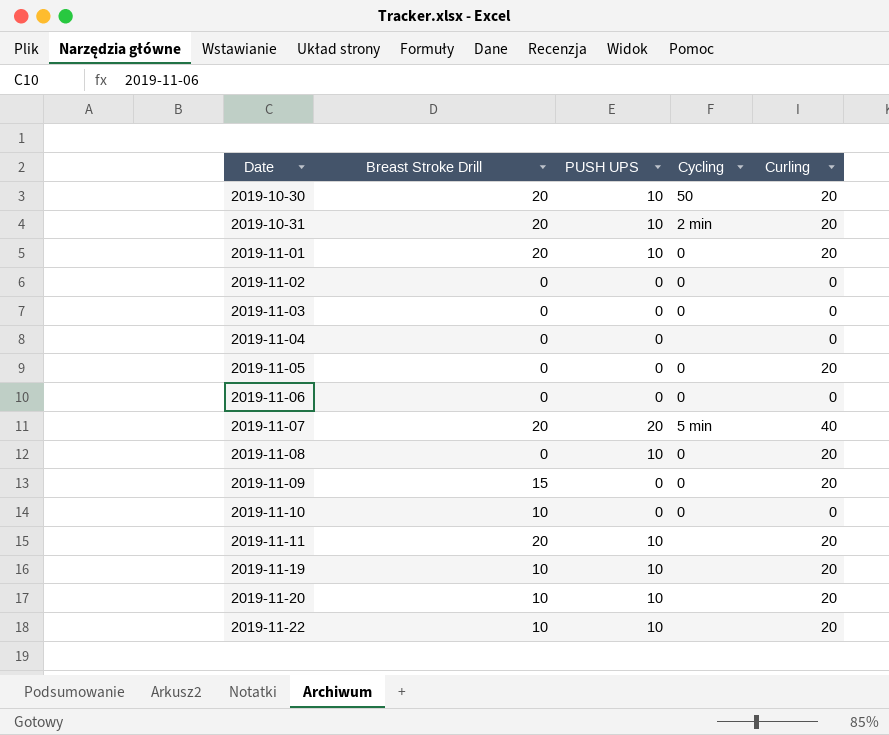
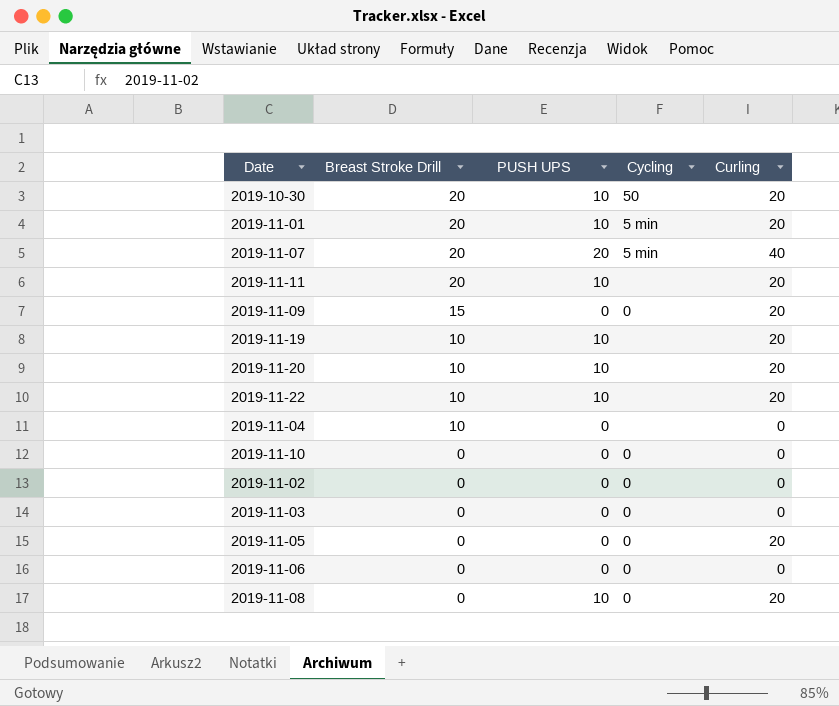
row order: Date ascending -> Breast Stroke Drill descending
row 2019-10-31: 20 | 10 | 2 min | 20 -> none
2019-11-01 | Cycling: 0 -> 5 min
2019-11-04 | Breast Stroke Drill: 0 -> 10
2019-11-10 | Breast Stroke Drill: 10 -> 0

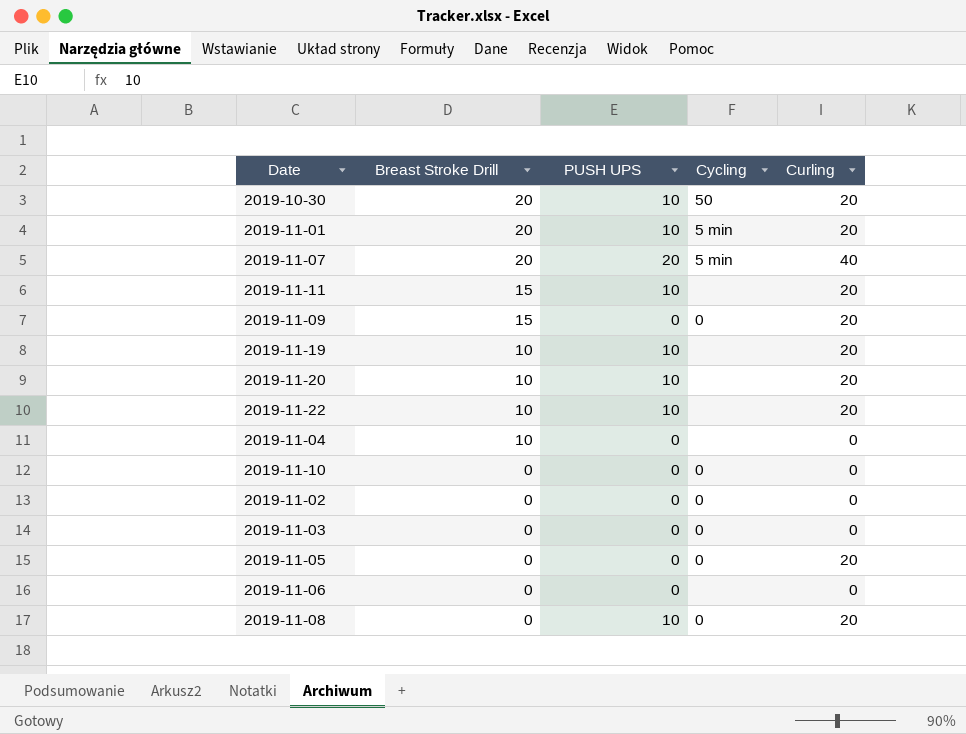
2019-11-11 | Breast Stroke Drill: 20 -> 15
2019-11-06 | Cycling: 0 -> none

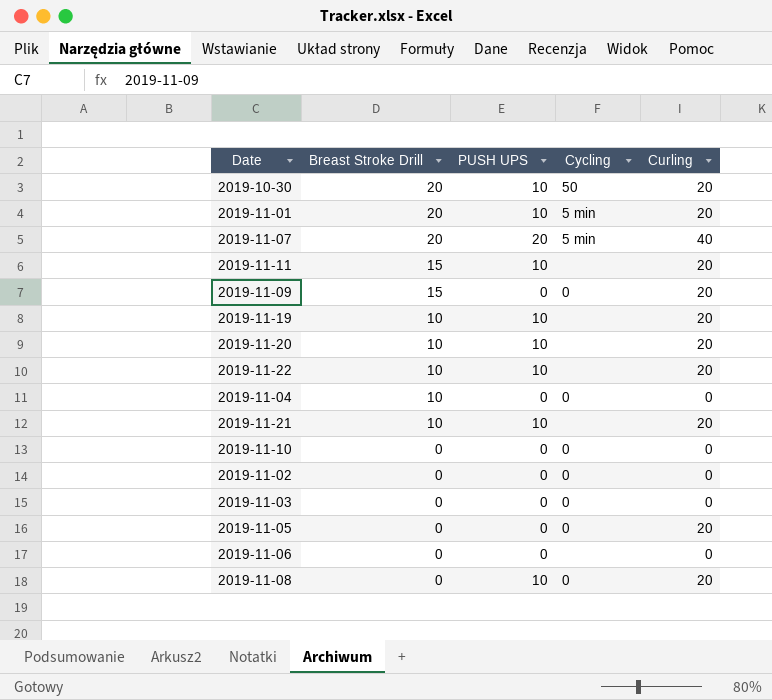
2019-11-04 | Cycling: none -> 0
row 2019-11-21: none -> 10 | 10 | none | 20

